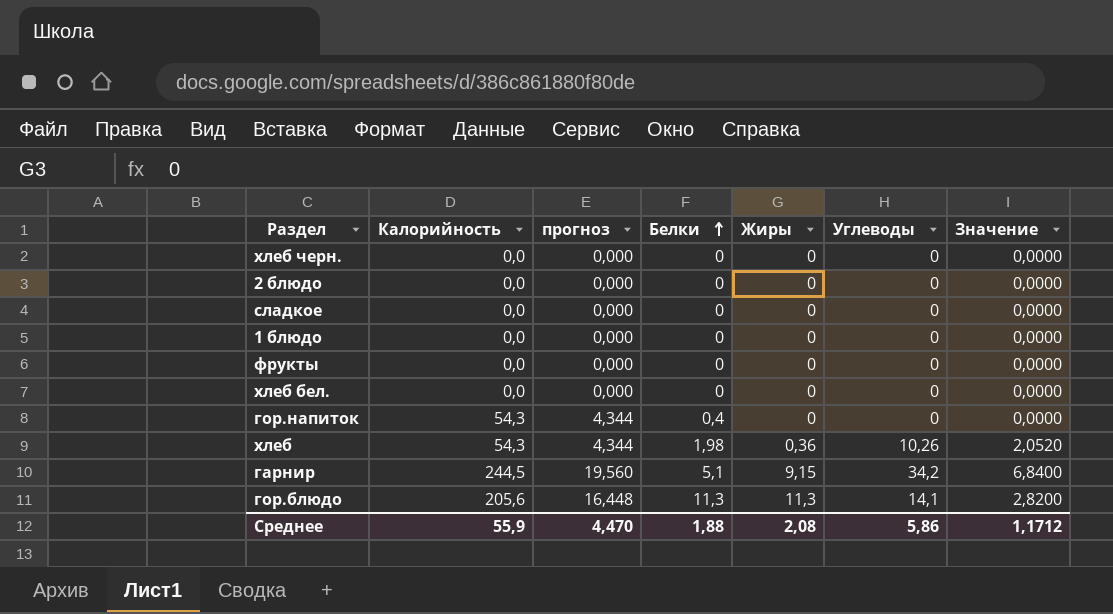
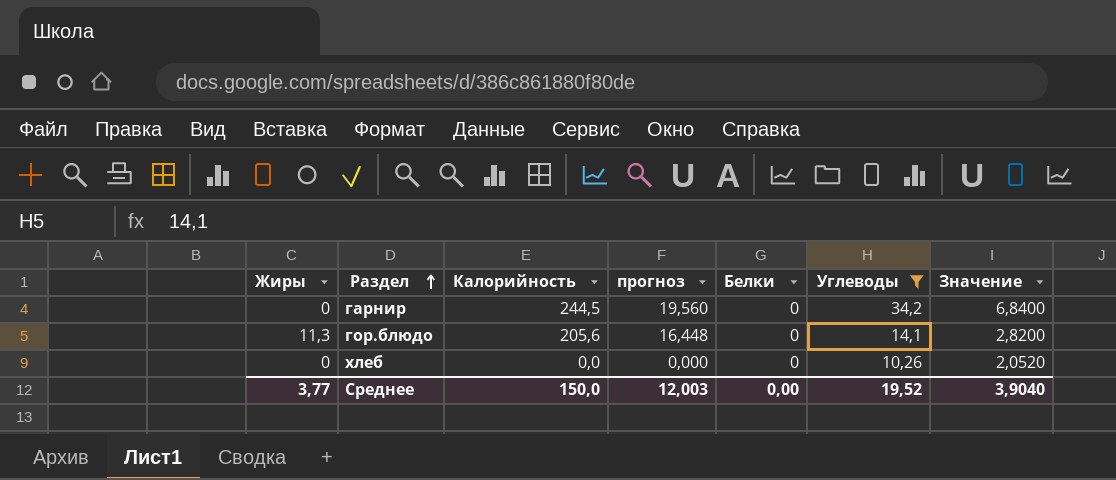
filter: none -> Углеводы != 0
row order: Белки ascending -> Раздел ascending
column Жиры | position: 5 -> 1
гарнир | Жиры: 9,15 -> 0
гарнир | Белки: 5,1 -> 0
гор.блюдо | Белки: 11,3 -> 0
хлеб | Жиры: 0,36 -> 0
хлеб | Калорийность: 54,3 -> 0,0
хлеб | прогноз: 4,344 -> 0,000
хлеб | Белки: 1,98 -> 0
Среднее | Жиры: 2,08 -> 3,77
Среднее | Калорийность: 55,9 -> 150,0
Среднее | прогноз: 4,470 -> 12,003
Среднее | Белки: 1,88 -> 0,00
Среднее | Углеводы: 5,86 -> 19,52
Среднее | Значение: 1,1712 -> 3,9040

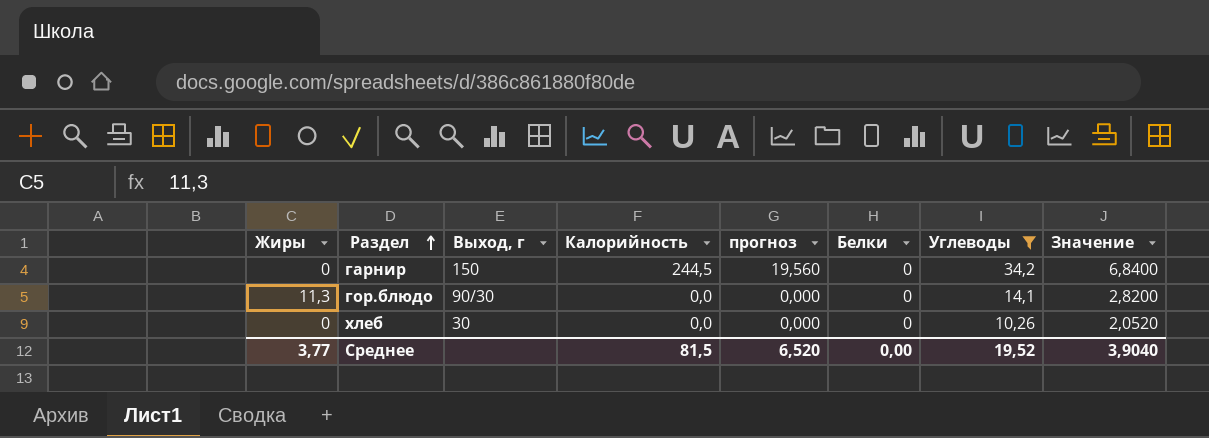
column Выход, г | position: none -> 3
гор.блюдо | Калорийность: 205,6 -> 0,0
гор.блюдо | прогноз: 16,448 -> 0,000
Среднее | Калорийность: 150,0 -> 81,5
Среднее | прогноз: 12,003 -> 6,520

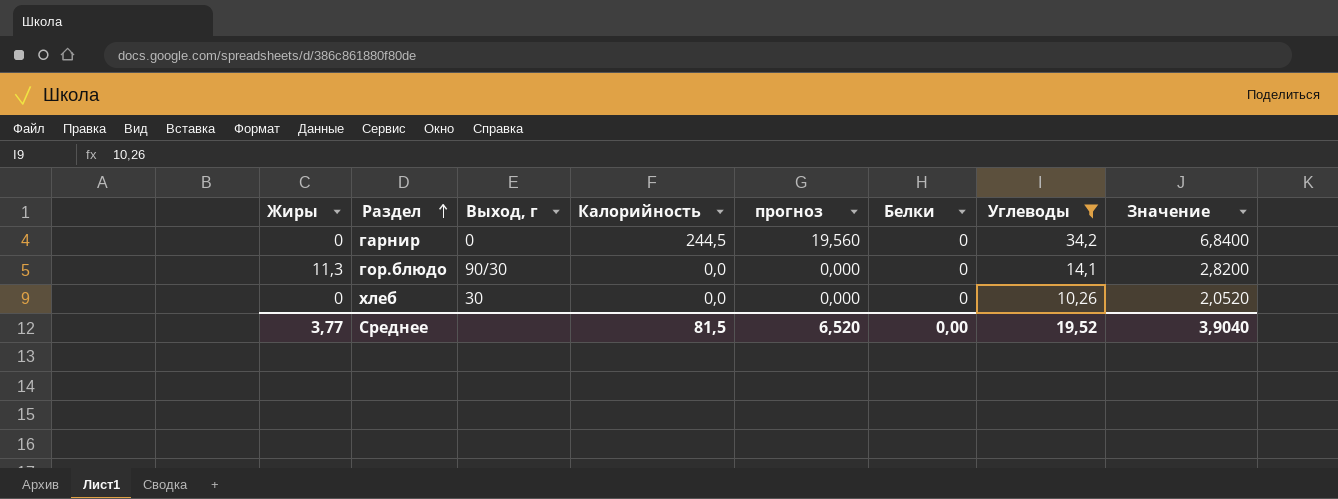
гарнир | Выход, г: 150 -> 0

